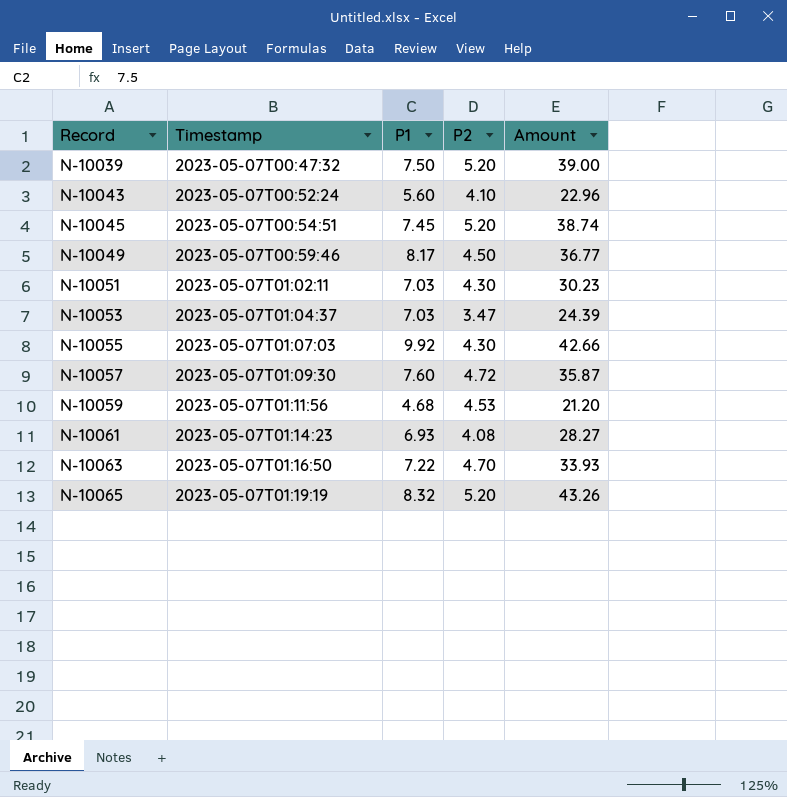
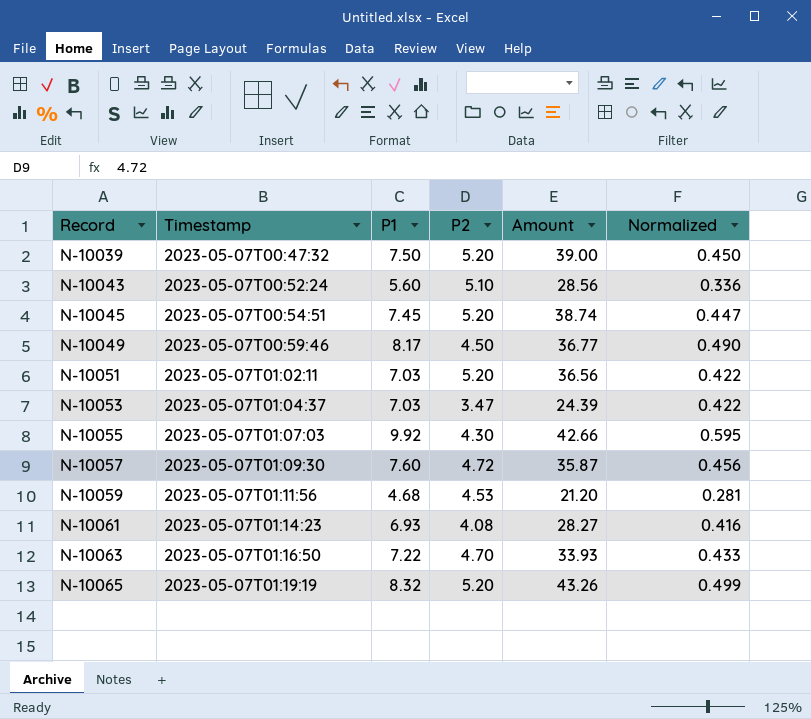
column Normalized | formula: none -> [P1] * 0.06
N-10043 | P2: 4.10 -> 5.10
N-10043 | Amount: 22.96 -> 28.56
N-10051 | P2: 4.30 -> 5.20
N-10051 | Amount: 30.23 -> 36.56

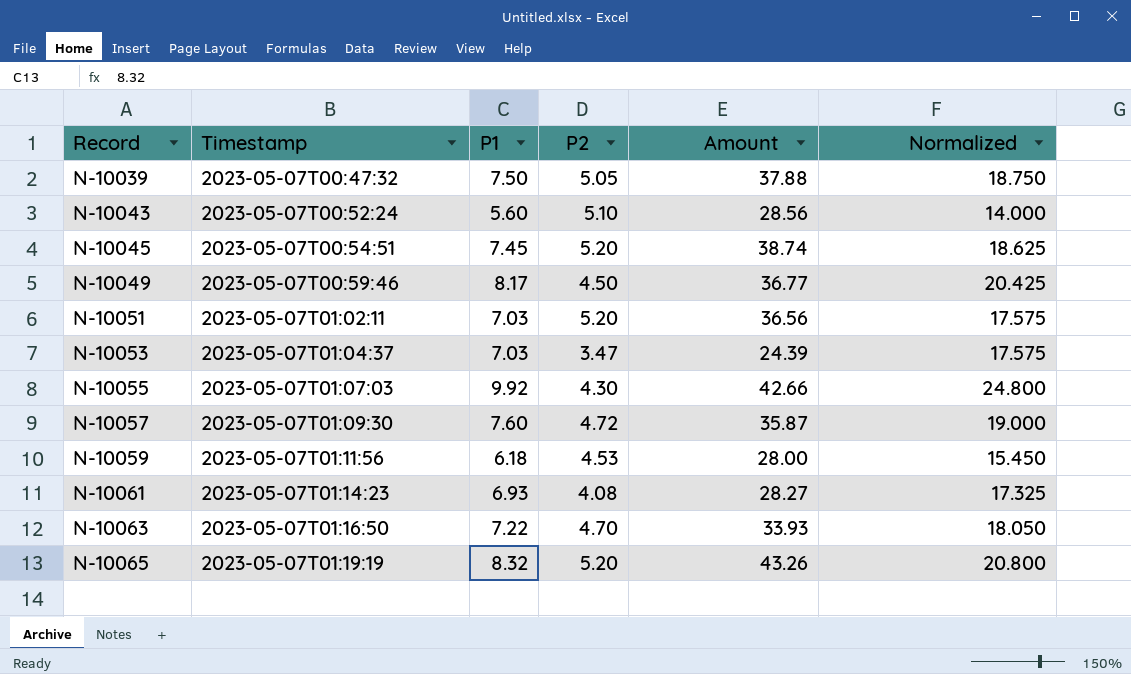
column Normalized | formula: [P1] * 0.06 -> [P1] * 2.5
N-10039 | P2: 5.20 -> 5.05
N-10039 | Amount: 39.00 -> 37.88
N-10059 | P1: 4.68 -> 6.18
N-10059 | Amount: 21.20 -> 28.00

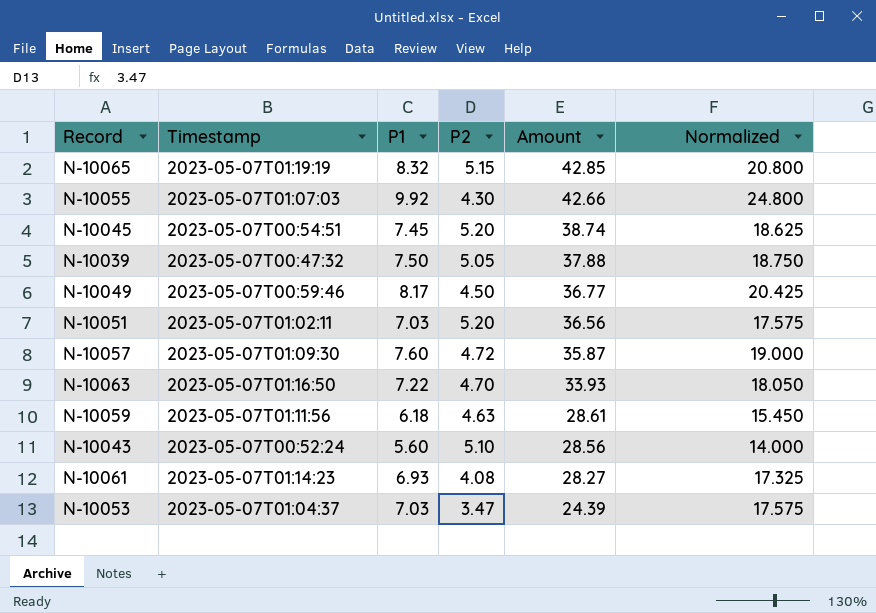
row order: Record ascending -> Amount descending
N-10065 | P2: 5.20 -> 5.15
N-10065 | Amount: 43.26 -> 42.85
N-10059 | P2: 4.53 -> 4.63
N-10059 | Amount: 28.00 -> 28.61

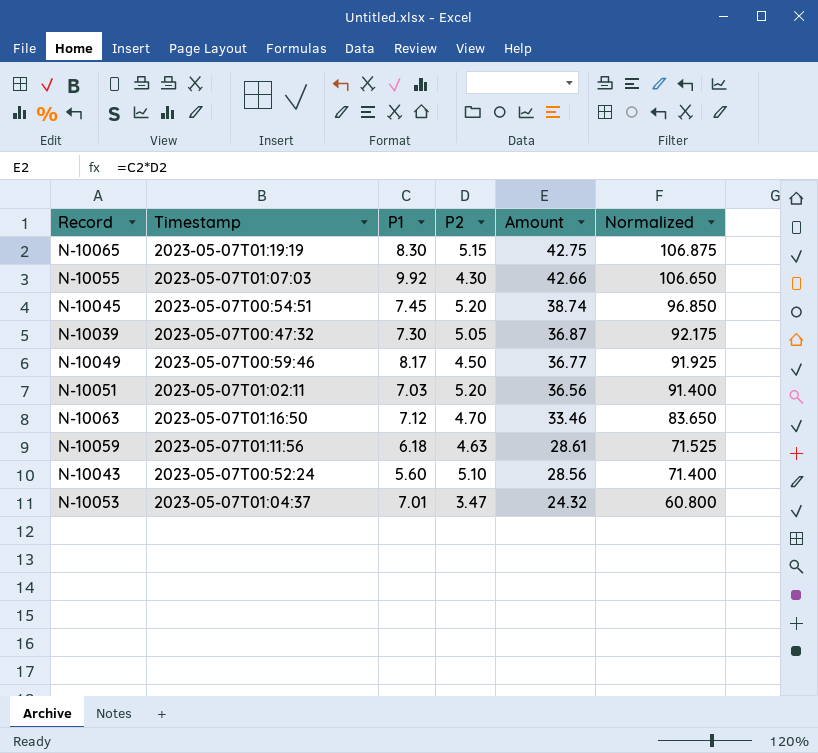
column Normalized | formula: [P1] * 2.5 -> [Amount] * 2.5
row N-10057: 2023-05-07T01:09:30 | 7.60 | 4.72 | 35.87 | 19.000 -> none
row N-10061: 2023-05-07T01:14:23 | 6.93 | 4.08 | 28.27 | 17.325 -> none
N-10065 | P1: 8.32 -> 8.30
N-10065 | Amount: 42.85 -> 42.75
N-10039 | P1: 7.50 -> 7.30
N-10039 | Amount: 37.88 -> 36.87
N-10063 | P1: 7.22 -> 7.12
N-10063 | Amount: 33.93 -> 33.46
N-10053 | P1: 7.03 -> 7.01
N-10053 | Amount: 24.39 -> 24.32

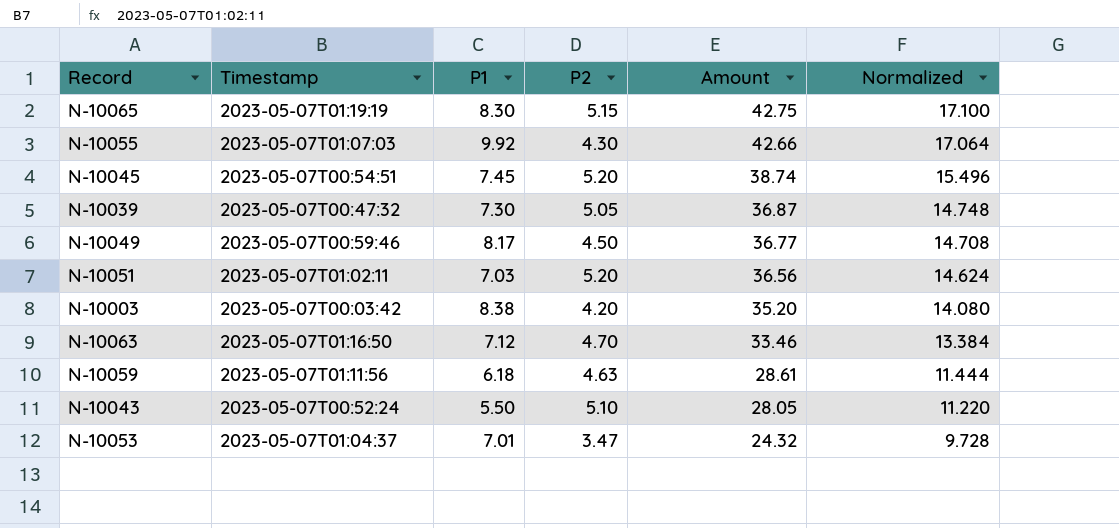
column Normalized | formula: [Amount] * 2.5 -> [Amount] * 0.4
row N-10003: none -> 2023-05-07T00:03:42 | 8.38 | 4.20 | 35.20 | 14.080
N-10043 | P1: 5.60 -> 5.50
N-10043 | Amount: 28.56 -> 28.05

